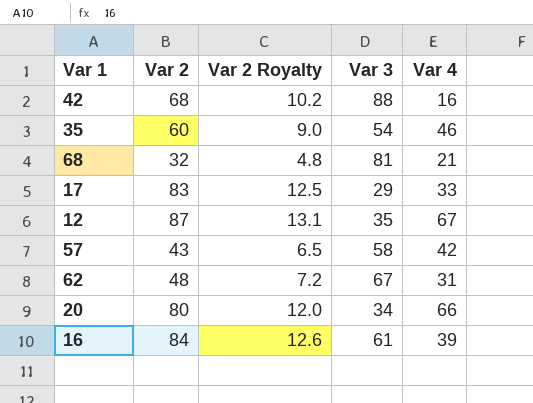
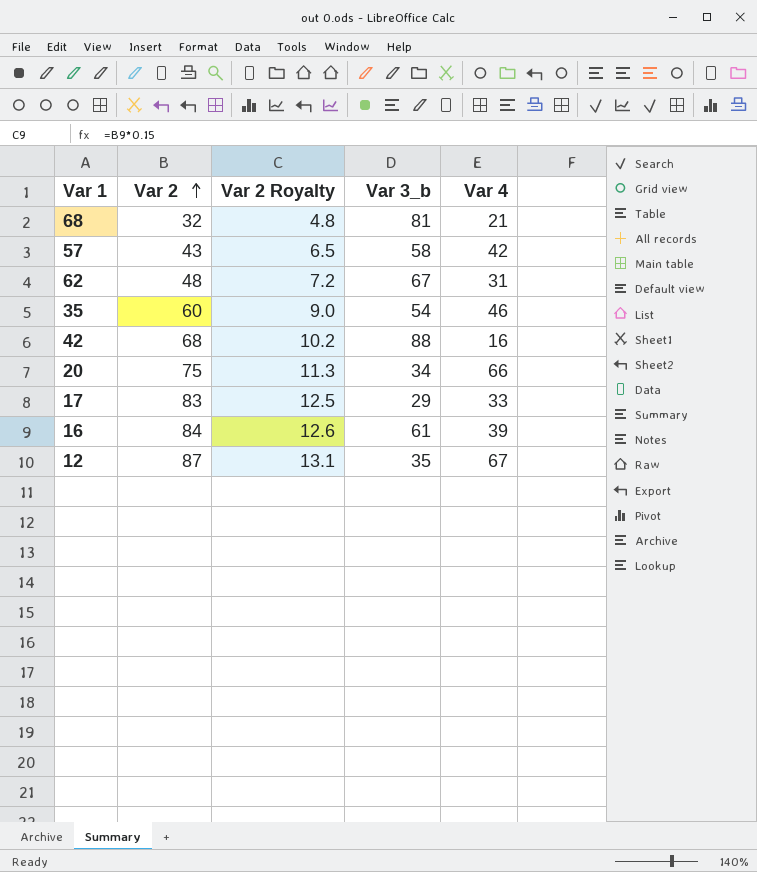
row order: none -> Var 2 ascending
column name: Var 3 -> Var 3_b
20 | Var 2: 80 -> 75
20 | Var 2 Royalty: 12.0 -> 11.3

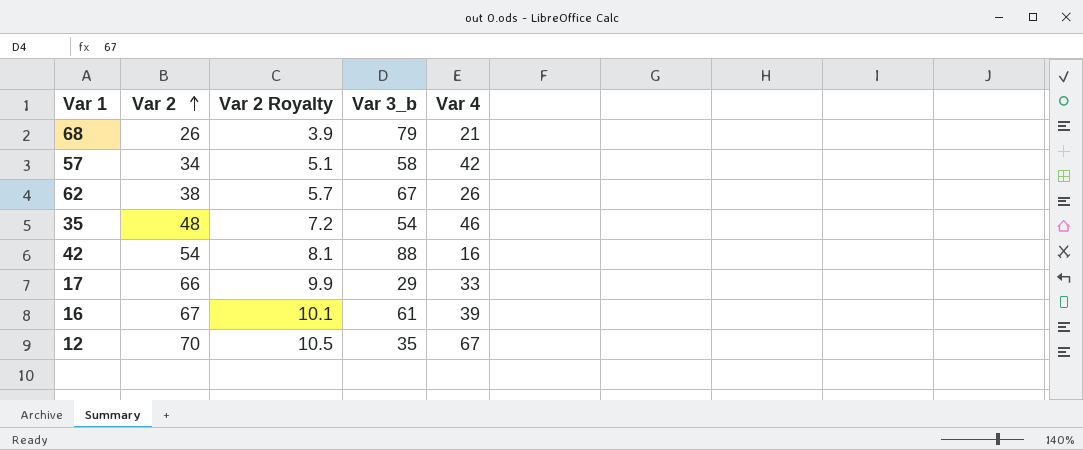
row 20: 75 | 11.3 | 34 | 66 -> none
68 | Var 2: 32 -> 26
68 | Var 2 Royalty: 4.8 -> 3.9
68 | Var 3_b: 81 -> 79
57 | Var 2: 43 -> 34
57 | Var 2 Royalty: 6.5 -> 5.1
62 | Var 2: 48 -> 38
62 | Var 2 Royalty: 7.2 -> 5.7
62 | Var 4: 31 -> 26
35 | Var 2: 60 -> 48
35 | Var 2 Royalty: 9.0 -> 7.2
42 | Var 2: 68 -> 54
42 | Var 2 Royalty: 10.2 -> 8.1
17 | Var 2: 83 -> 66
17 | Var 2 Royalty: 12.5 -> 9.9
16 | Var 2: 84 -> 67
16 | Var 2 Royalty: 12.6 -> 10.1
12 | Var 2: 87 -> 70
12 | Var 2 Royalty: 13.1 -> 10.5

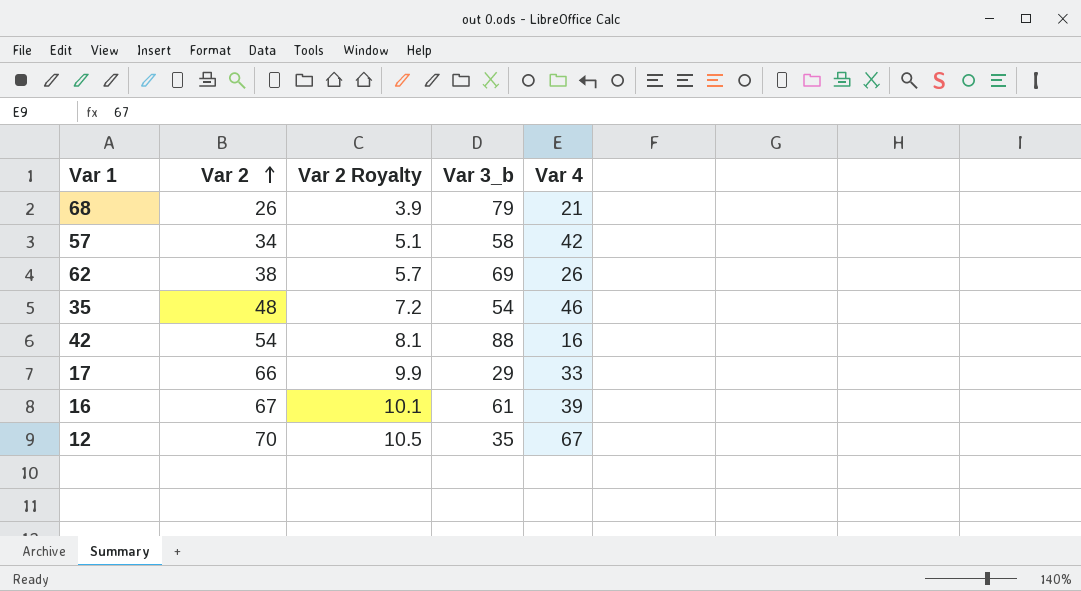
62 | Var 3_b: 67 -> 69

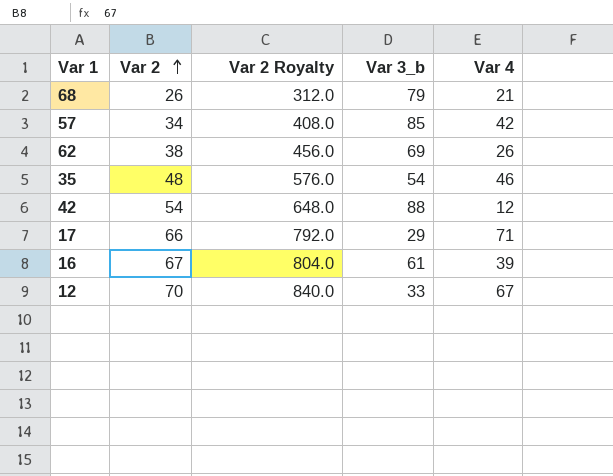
column Var 2 Royalty | formula: [Var 2] * 0.15 -> [Var 2] * 12
57 | Var 3_b: 58 -> 85
42 | Var 4: 16 -> 12
17 | Var 4: 33 -> 71
12 | Var 3_b: 35 -> 33

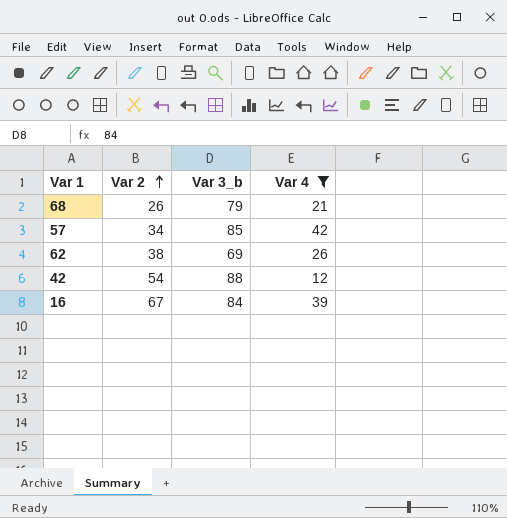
filter: none -> Var 4 <= 42
column Var 2 Royalty | formula: [Var 2] * 12 -> none
16 | Var 3_b: 61 -> 84

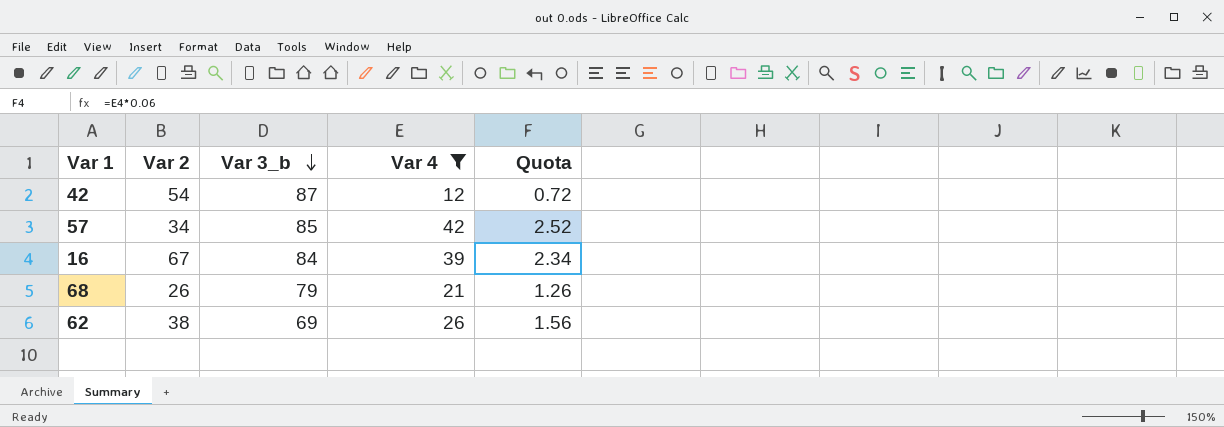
row order: Var 2 ascending -> Var 3_b descending
column Quota | formula: none -> [Var 4] * 0.06
42 | Var 3_b: 88 -> 87

